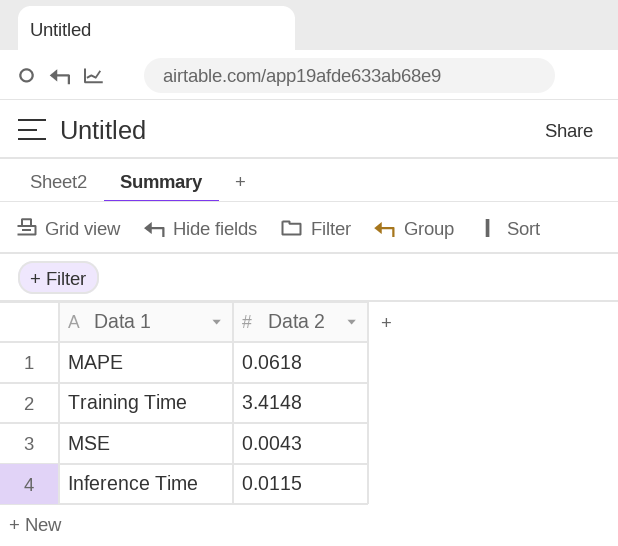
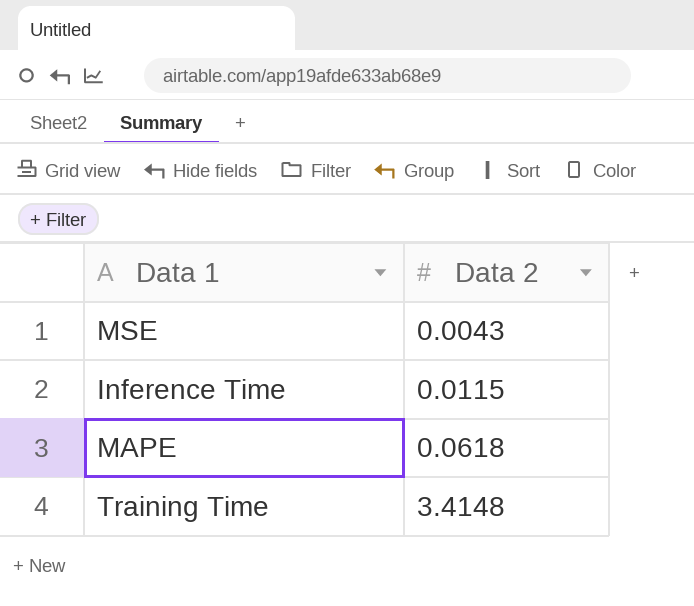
row order: none -> Data 2 ascending

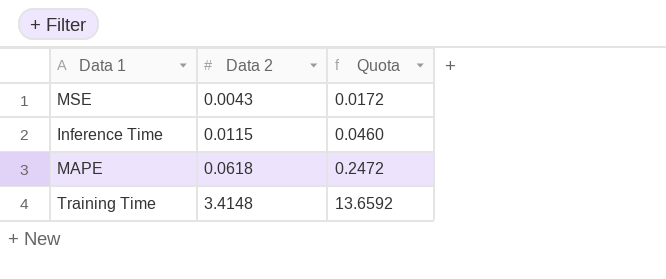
column Quota | formula: none -> [Data 2] * 4

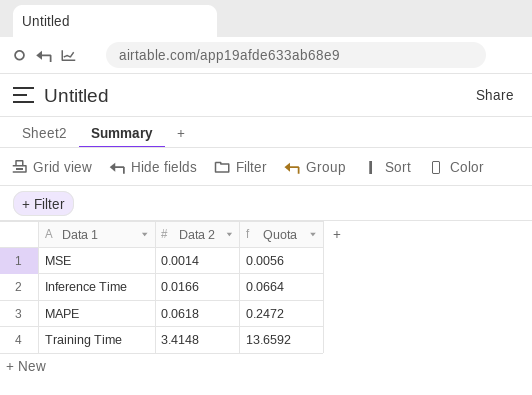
MSE | Data 2: 0.0043 -> 0.0014
MSE | Quota: 0.0172 -> 0.0056
Inference Time | Data 2: 0.0115 -> 0.0166
Inference Time | Quota: 0.0460 -> 0.0664

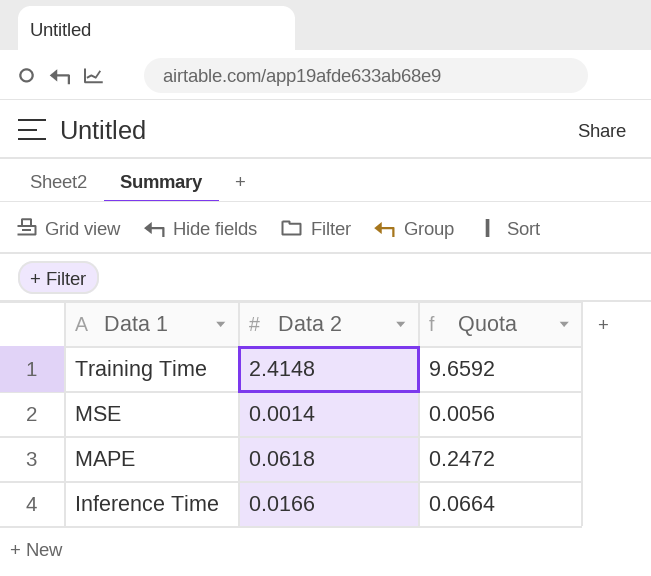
row order: Data 2 ascending -> Data 1 descending
Training Time | Data 2: 3.4148 -> 2.4148
Training Time | Quota: 13.6592 -> 9.6592

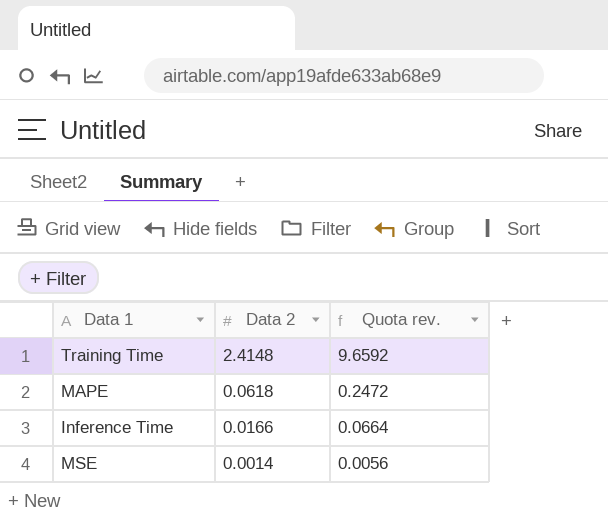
row order: Data 1 descending -> Data 2 descending
column name: Quota -> Quota rev.

